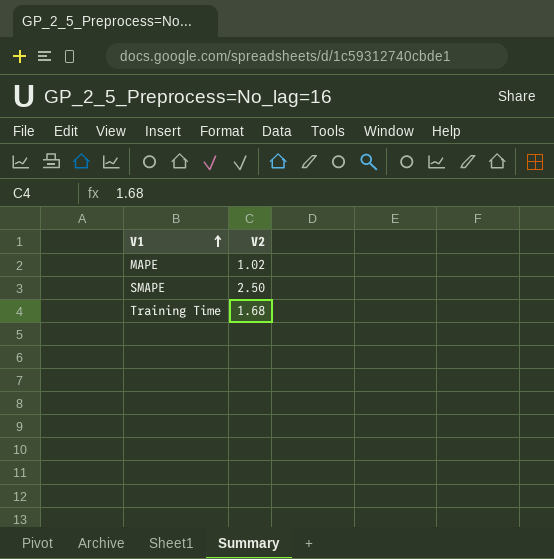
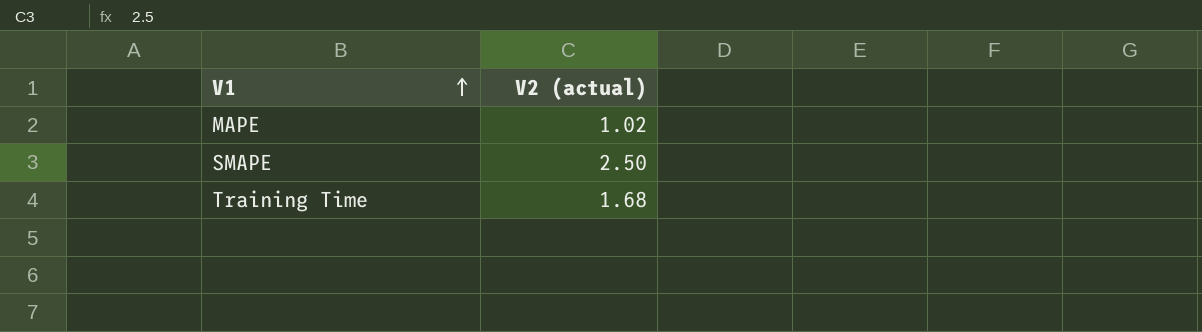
column name: V2 -> V2 (actual)

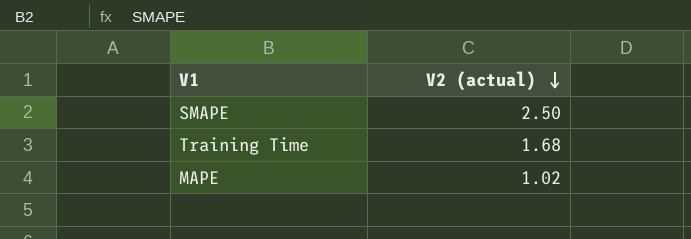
row order: V1 ascending -> V2 (actual) descending

